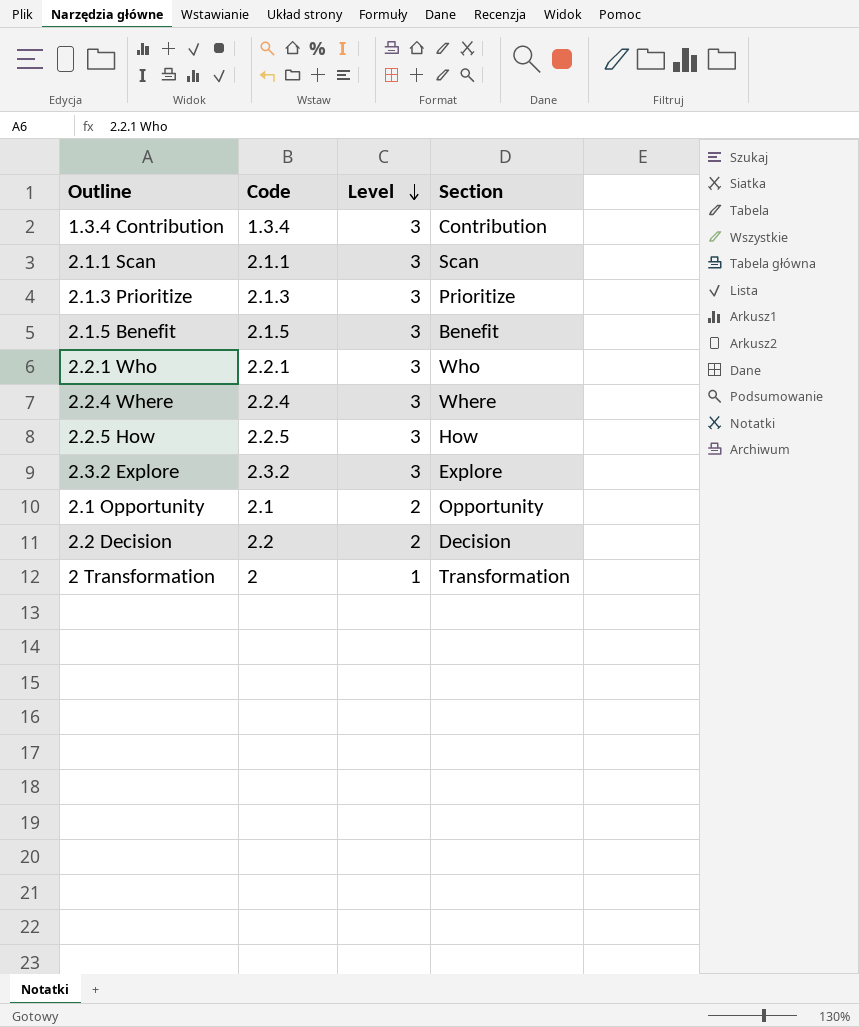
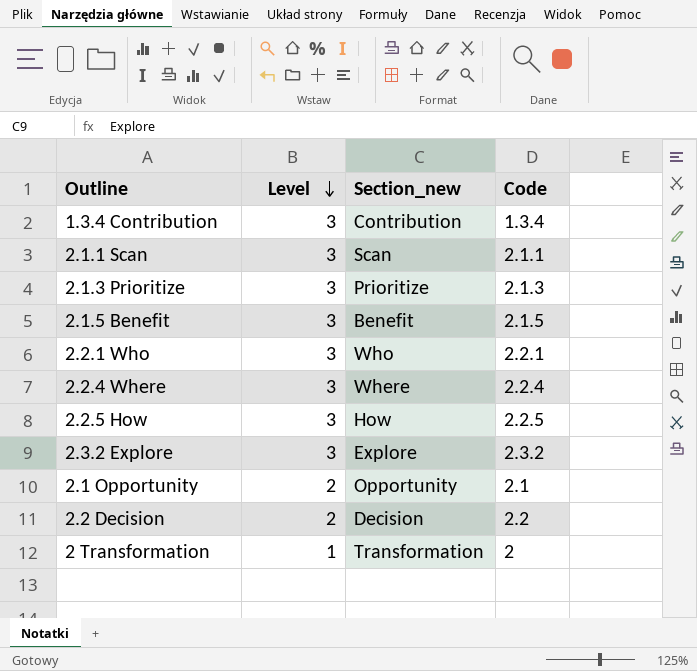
column name: Section -> Section_new
column Code | position: 2 -> 4

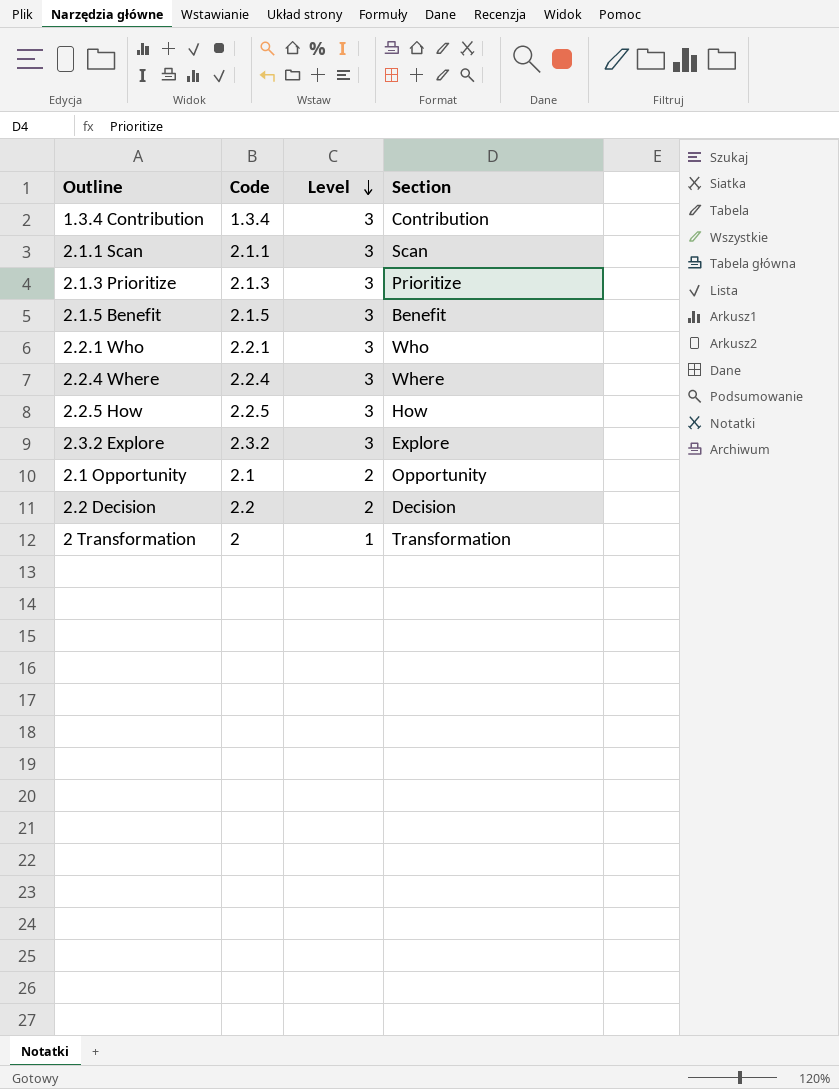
column Code | position: 4 -> 2
column name: Section_new -> Section

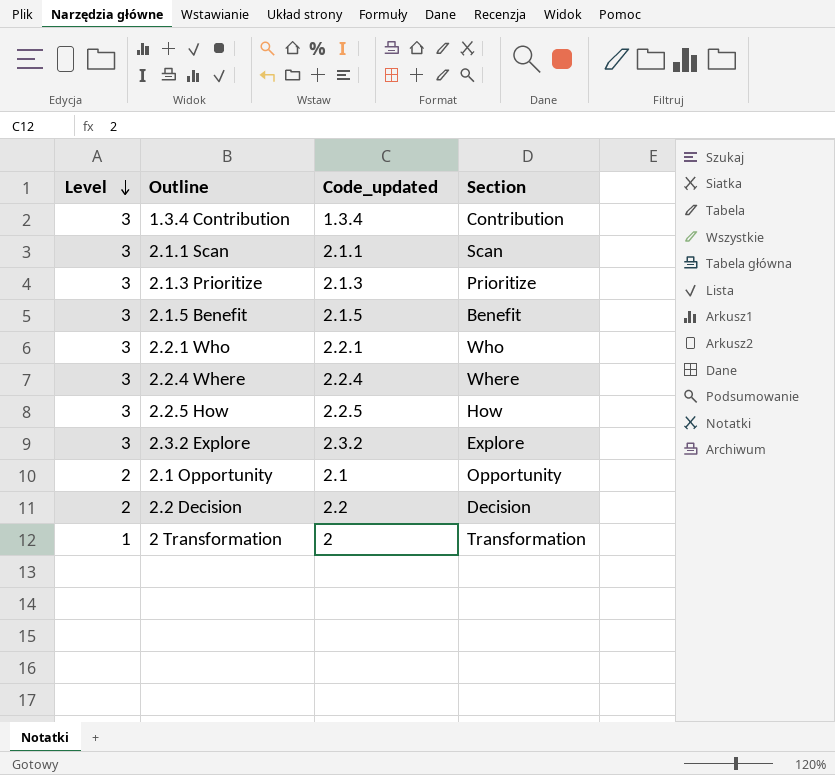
column Level | position: 3 -> 1
column name: Code -> Code_updated

